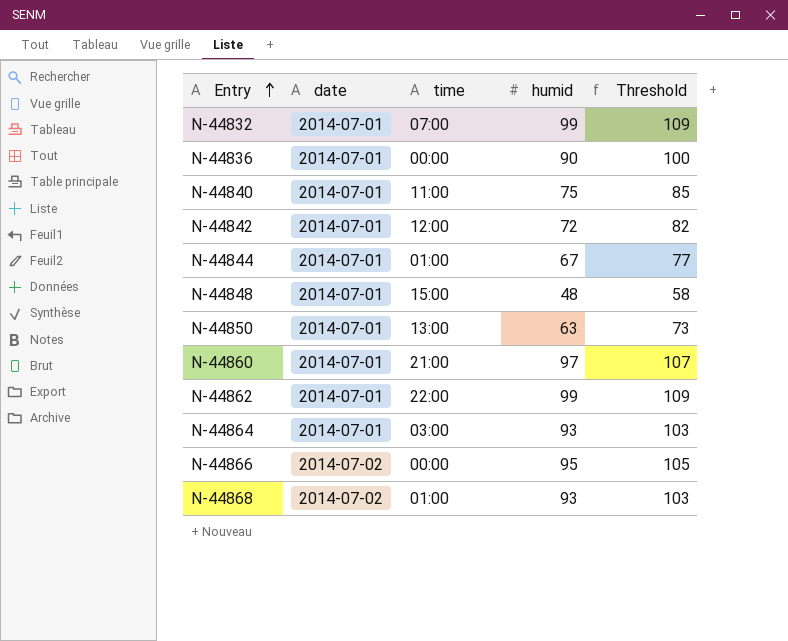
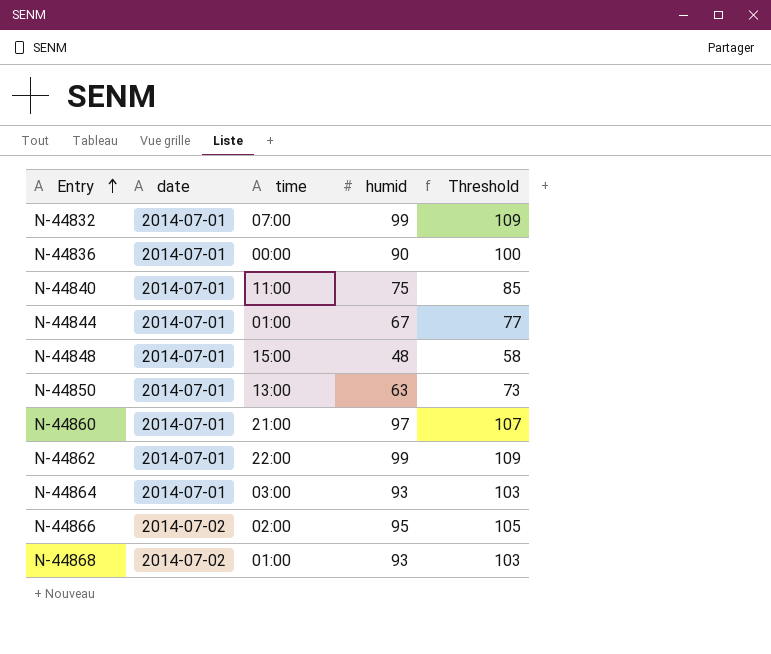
row N-44842: 2014-07-01 | 12:00 | 72 | 82 -> none
N-44866 | time: 00:00 -> 02:00

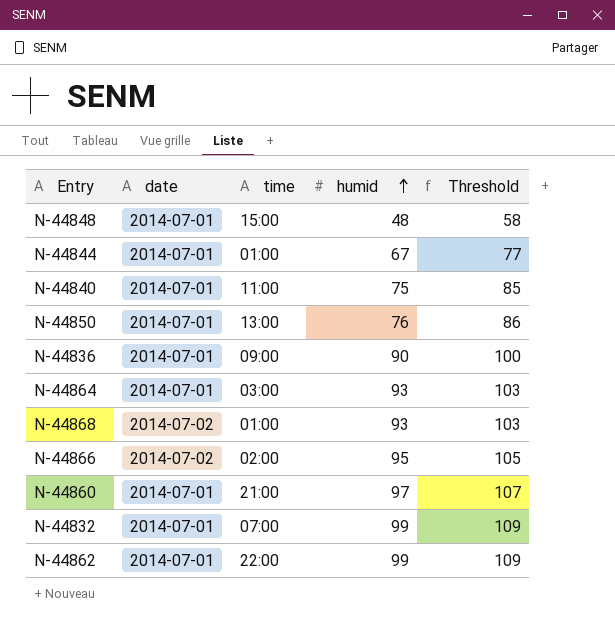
row order: Entry ascending -> humid ascending
N-44850 | humid: 63 -> 76
N-44850 | Threshold: 73 -> 86
N-44836 | time: 00:00 -> 09:00

